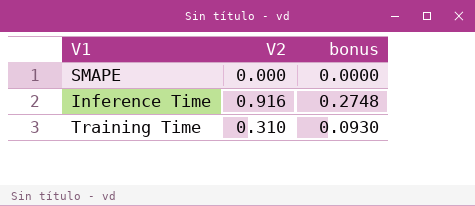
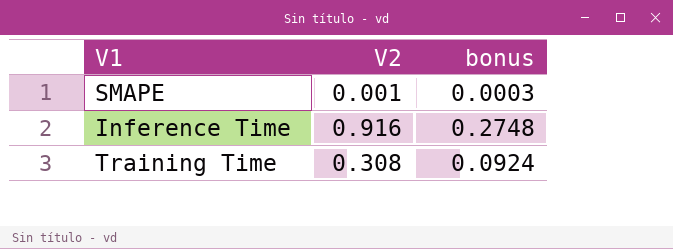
SMAPE | V2: 0.000 -> 0.001
SMAPE | bonus: 0.0000 -> 0.0003
Training Time | V2: 0.310 -> 0.308
Training Time | bonus: 0.0930 -> 0.0924

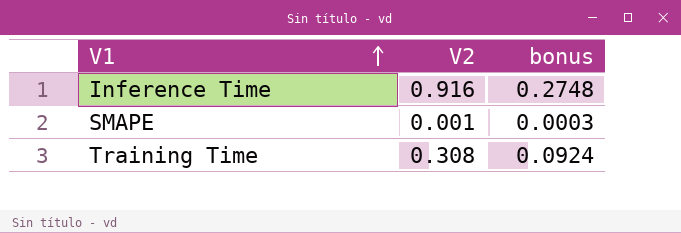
row order: none -> V1 ascending

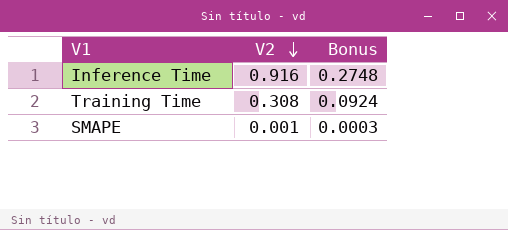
row order: V1 ascending -> V2 descending
column name: bonus -> Bonus

